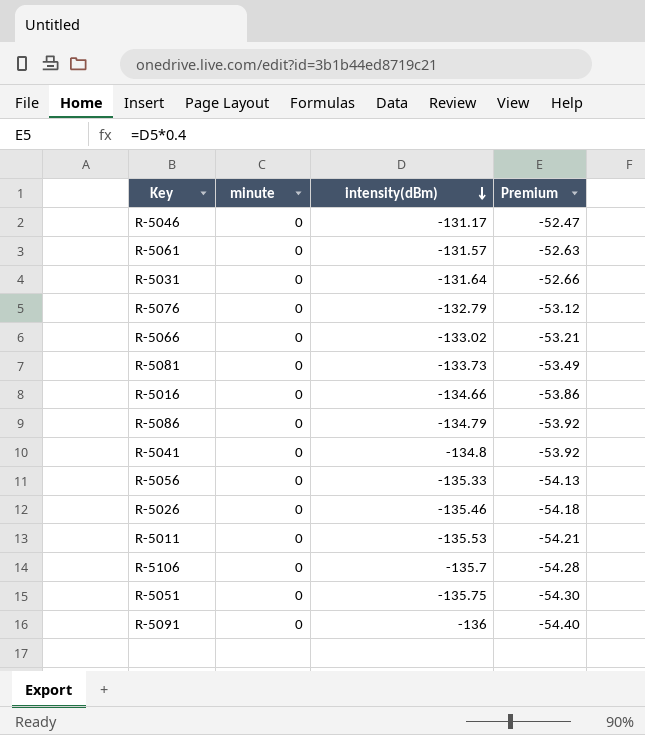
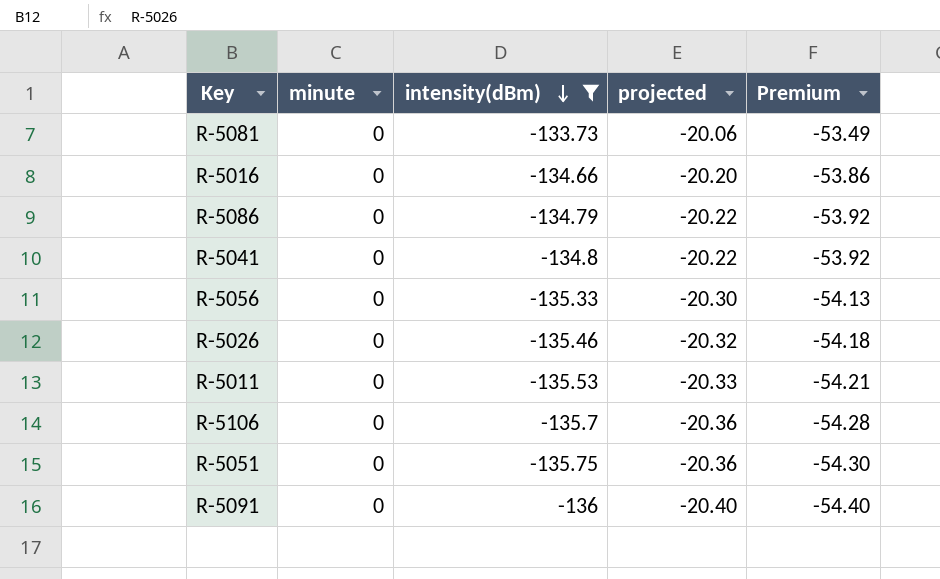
filter: none -> intensity(dBm) <= -133.73
column projected | formula: none -> [intensity(dBm)] * 0.15

